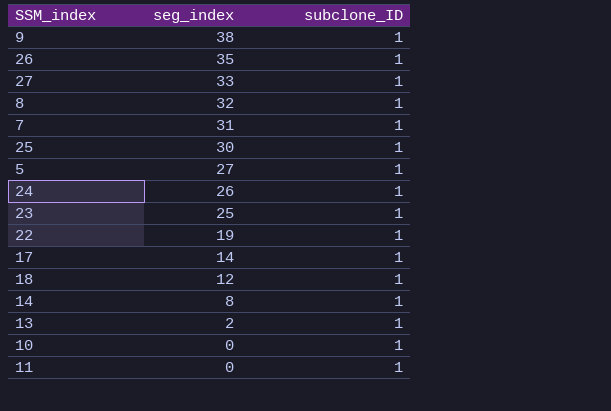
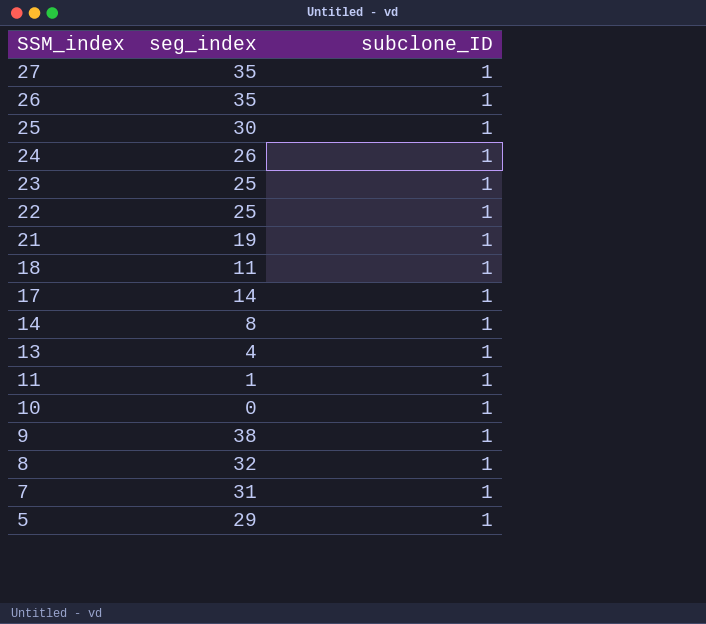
row order: seg_index descending -> SSM_index descending
27 | seg_index: 33 -> 35
22 | seg_index: 19 -> 25
row 21: none -> 19 | 1
18 | seg_index: 12 -> 11
13 | seg_index: 2 -> 4
11 | seg_index: 0 -> 1
5 | seg_index: 27 -> 29

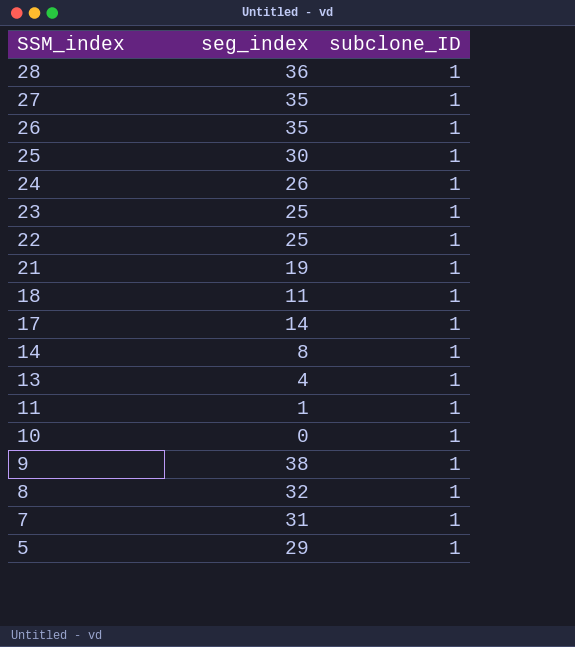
row 28: none -> 36 | 1

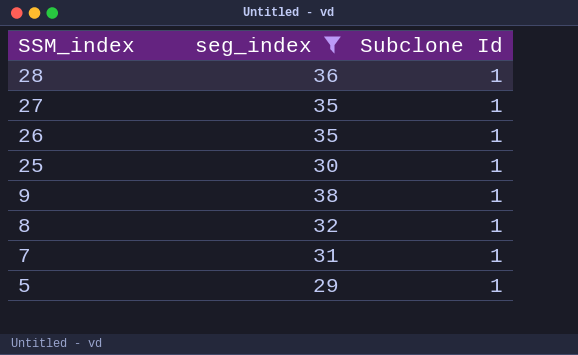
filter: none -> seg_index >= 29
column name: subclone_ID -> Subclone Id

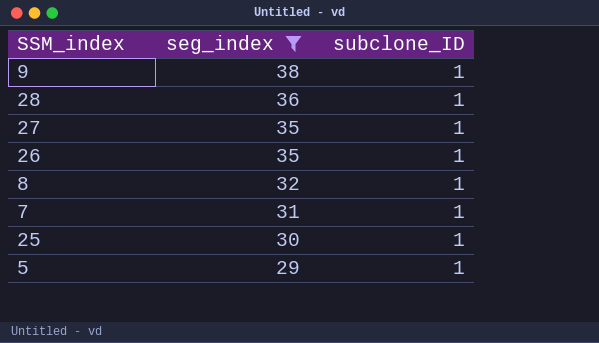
row order: SSM_index descending -> seg_index descending
column name: Subclone Id -> subclone_ID

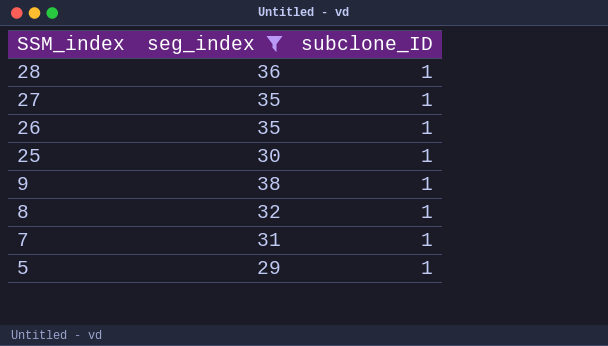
row order: seg_index descending -> SSM_index descending

